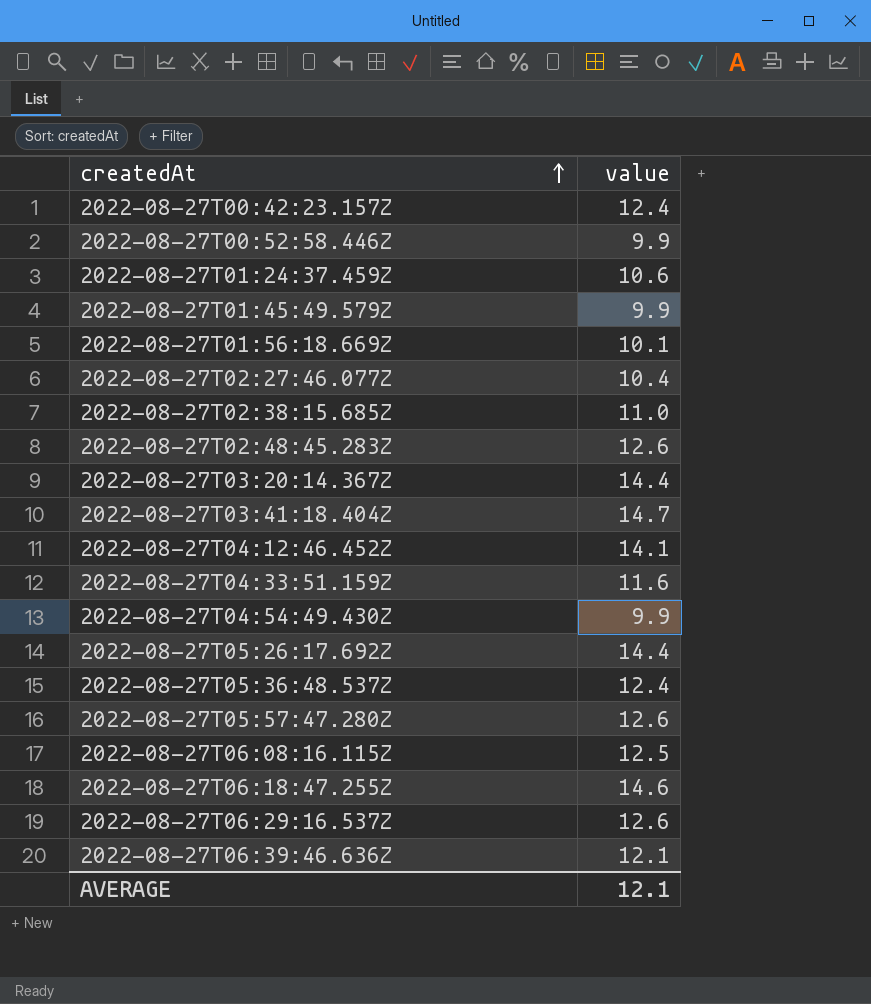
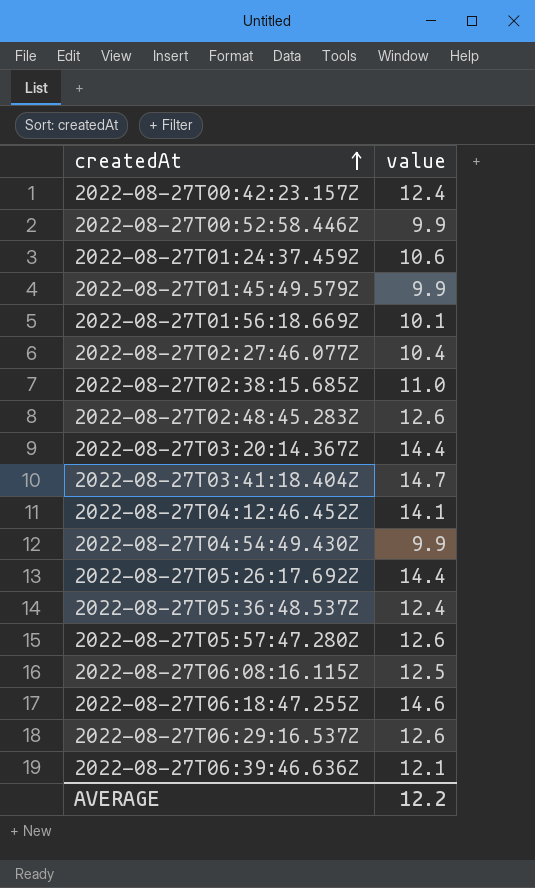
row 2022-08-27T04:33:51.159Z: 11.6 -> none
AVERAGE | value: 12.1 -> 12.2

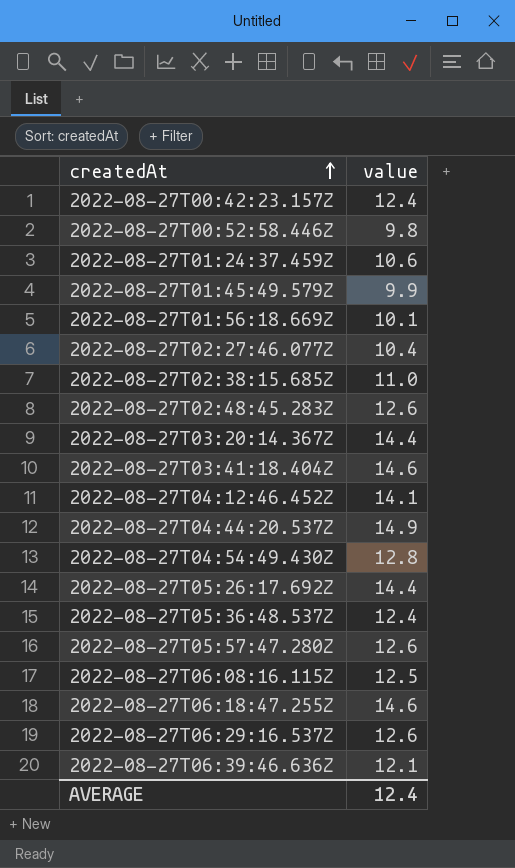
2022-08-27T00:52:58.446Z | value: 9.9 -> 9.8
2022-08-27T03:41:18.404Z | value: 14.7 -> 14.6
row 2022-08-27T04:44:20.537Z: none -> 14.9
2022-08-27T04:54:49.430Z | value: 9.9 -> 12.8
AVERAGE | value: 12.2 -> 12.4

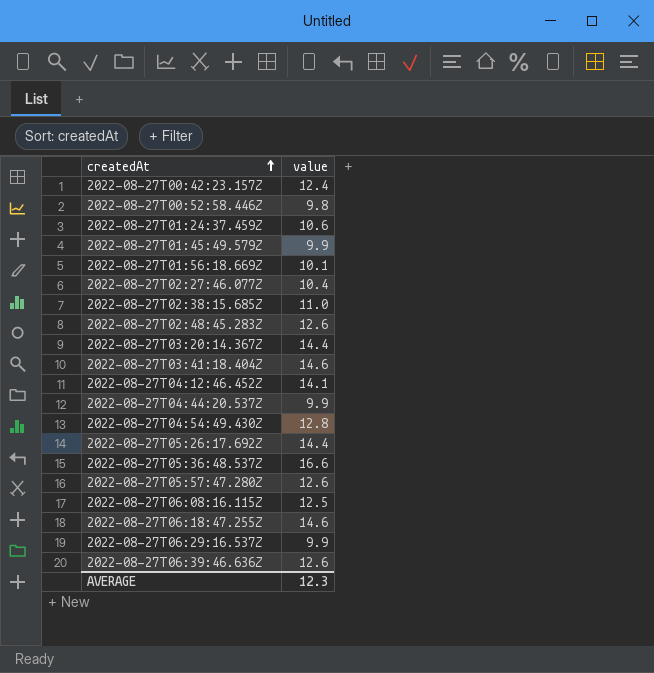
2022-08-27T04:44:20.537Z | value: 14.9 -> 9.9
2022-08-27T05:36:48.537Z | value: 12.4 -> 16.6
2022-08-27T06:29:16.537Z | value: 12.6 -> 9.9
2022-08-27T06:39:46.636Z | value: 12.1 -> 12.6
AVERAGE | value: 12.4 -> 12.3

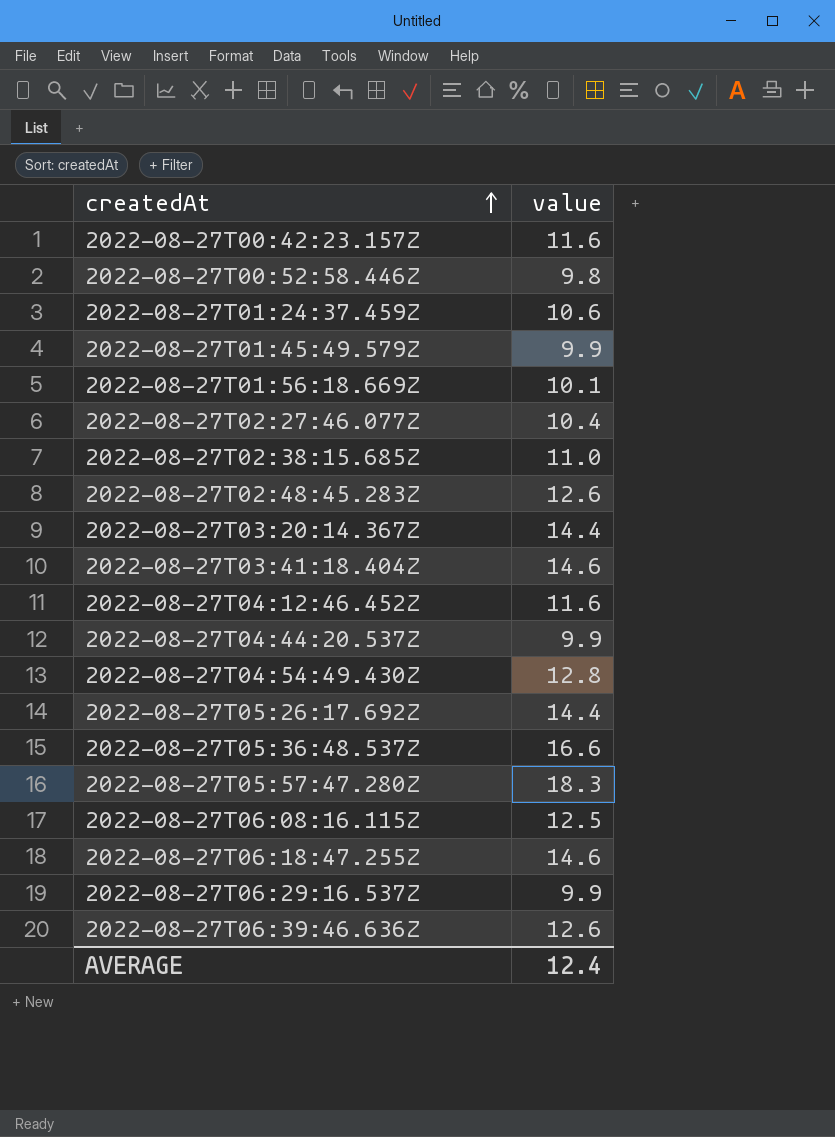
2022-08-27T00:42:23.157Z | value: 12.4 -> 11.6
2022-08-27T04:12:46.452Z | value: 14.1 -> 11.6
2022-08-27T05:57:47.280Z | value: 12.6 -> 18.3
AVERAGE | value: 12.3 -> 12.4

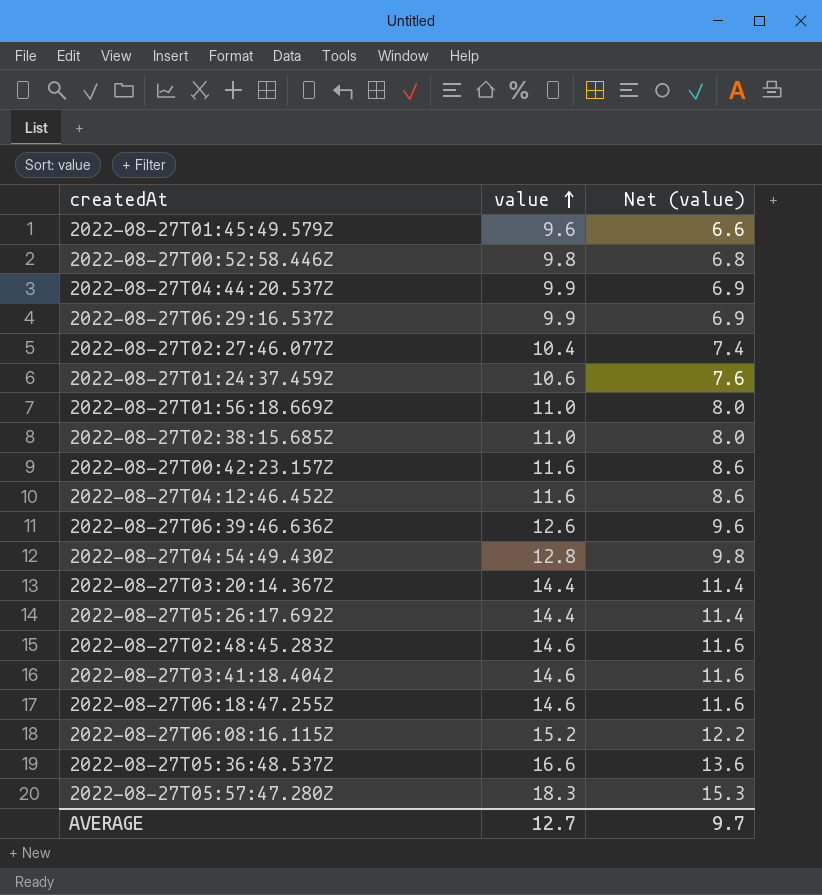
row order: createdAt ascending -> value ascending
column Net (value) | formula: none -> [value] - 3
2022-08-27T01:45:49.579Z | value: 9.9 -> 9.6
2022-08-27T01:56:18.669Z | value: 10.1 -> 11.0
2022-08-27T02:48:45.283Z | value: 12.6 -> 14.6
2022-08-27T06:08:16.115Z | value: 12.5 -> 15.2
AVERAGE | value: 12.4 -> 12.7

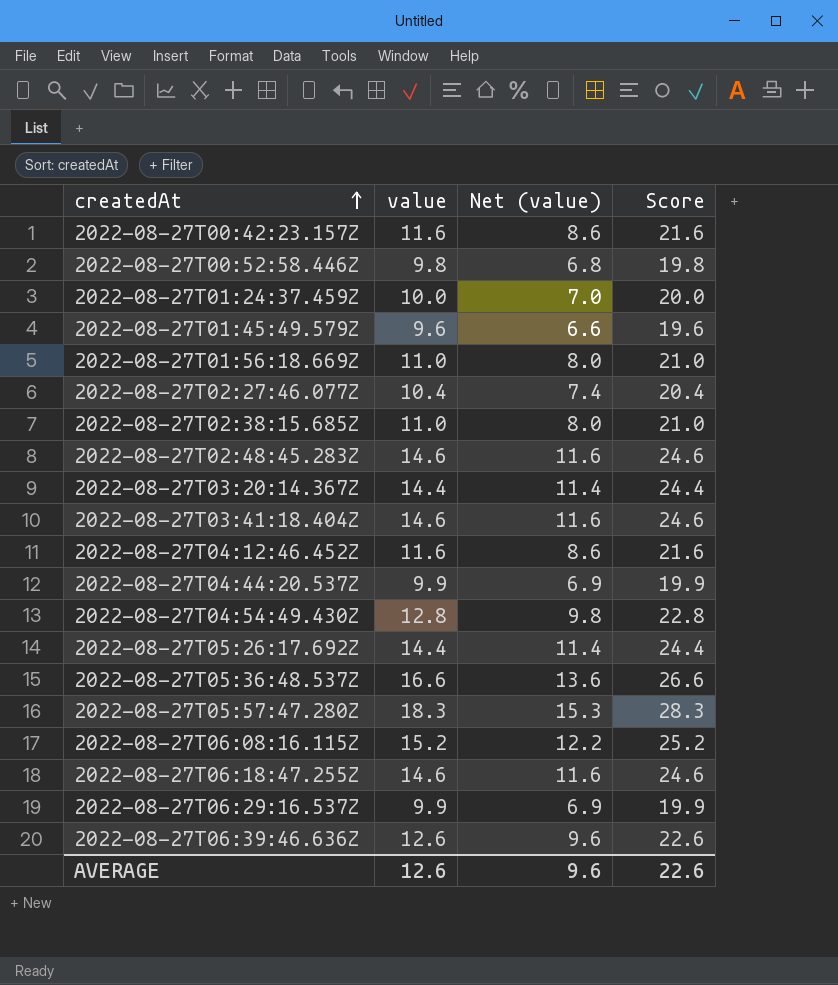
row order: value ascending -> createdAt ascending
column Score | formula: none -> [value] + 10
2022-08-27T01:24:37.459Z | value: 10.6 -> 10.0
2022-08-27T01:24:37.459Z | Net (value): 7.6 -> 7.0
AVERAGE | value: 12.7 -> 12.6
AVERAGE | Net (value): 9.7 -> 9.6

